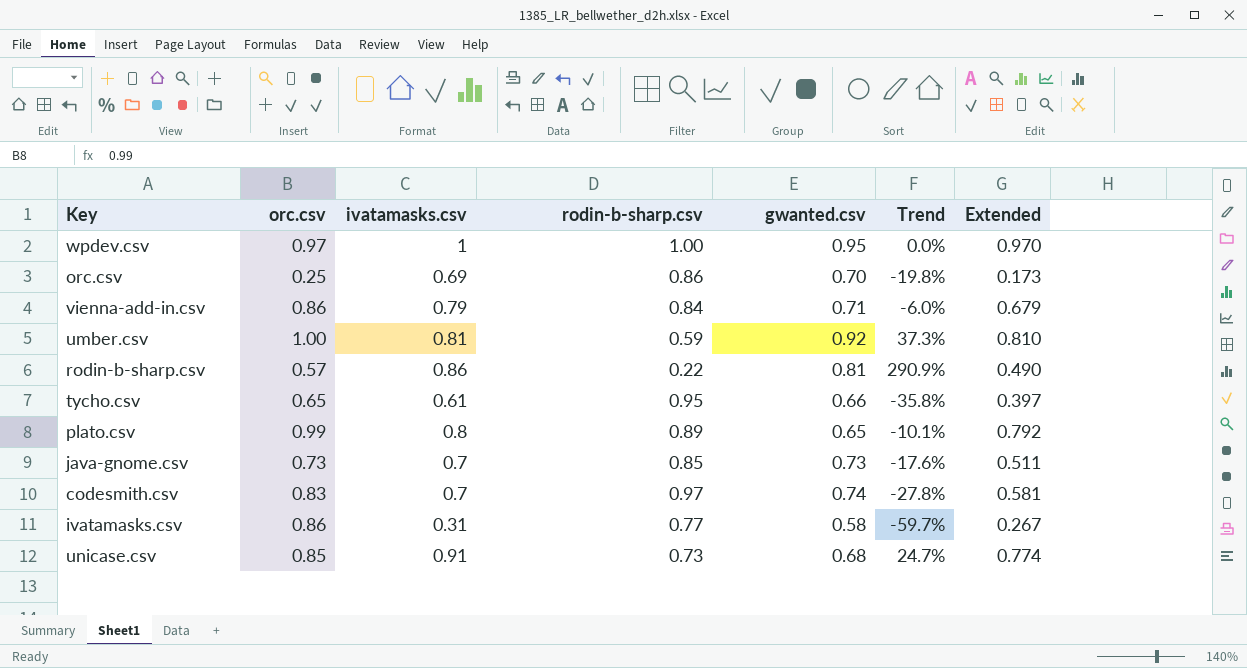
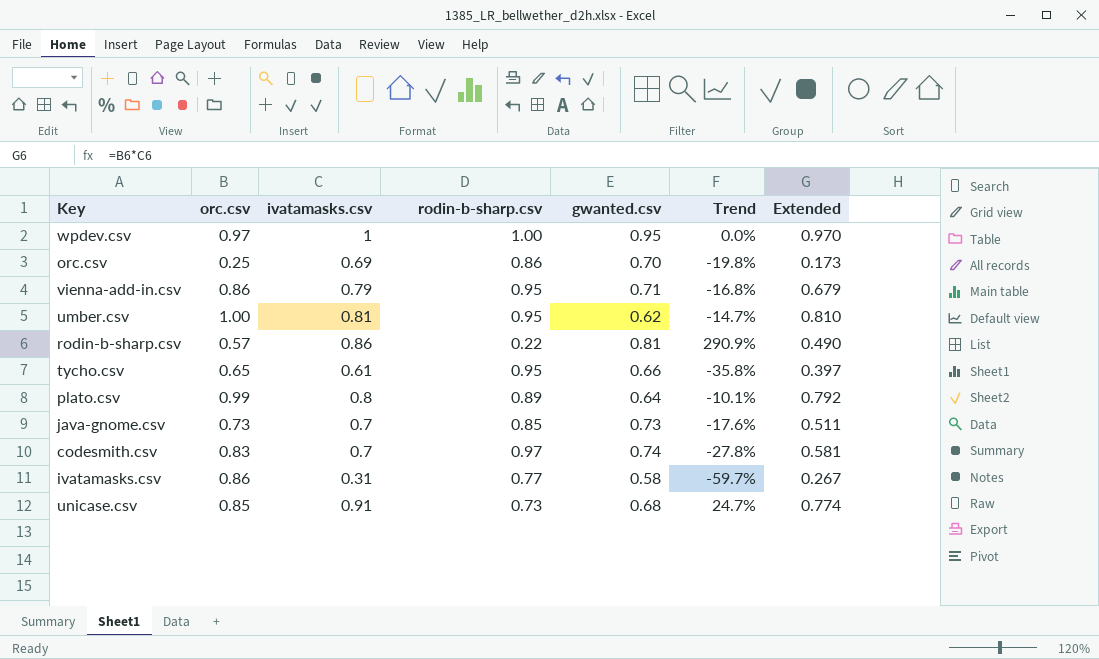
vienna-add-in.csv | rodin-b-sharp.csv: 0.84 -> 0.95
vienna-add-in.csv | Trend: -6.0% -> -16.8%
umber.csv | rodin-b-sharp.csv: 0.59 -> 0.95
umber.csv | gwanted.csv: 0.92 -> 0.62
umber.csv | Trend: 37.3% -> -14.7%
plato.csv | gwanted.csv: 0.65 -> 0.64

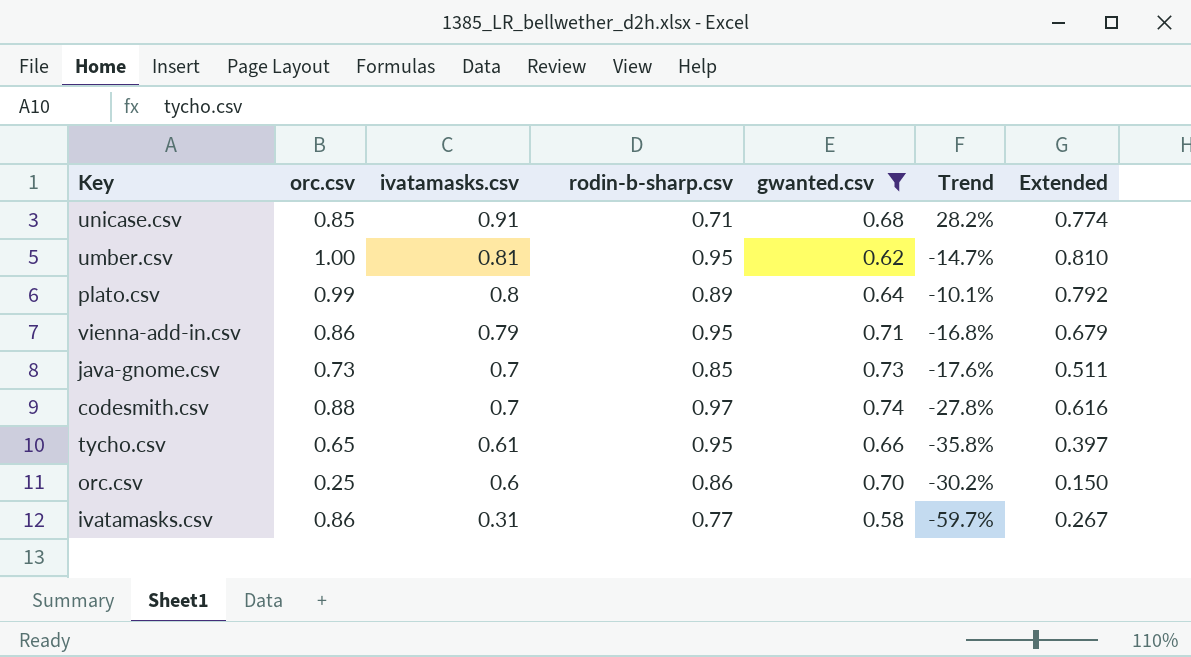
filter: none -> gwanted.csv <= 0.74
row order: none -> ivatamasks.csv descending
unicase.csv | rodin-b-sharp.csv: 0.73 -> 0.71
unicase.csv | Trend: 24.7% -> 28.2%
codesmith.csv | orc.csv: 0.83 -> 0.88
codesmith.csv | Extended: 0.581 -> 0.616
orc.csv | ivatamasks.csv: 0.69 -> 0.6
orc.csv | Trend: -19.8% -> -30.2%
orc.csv | Extended: 0.173 -> 0.150

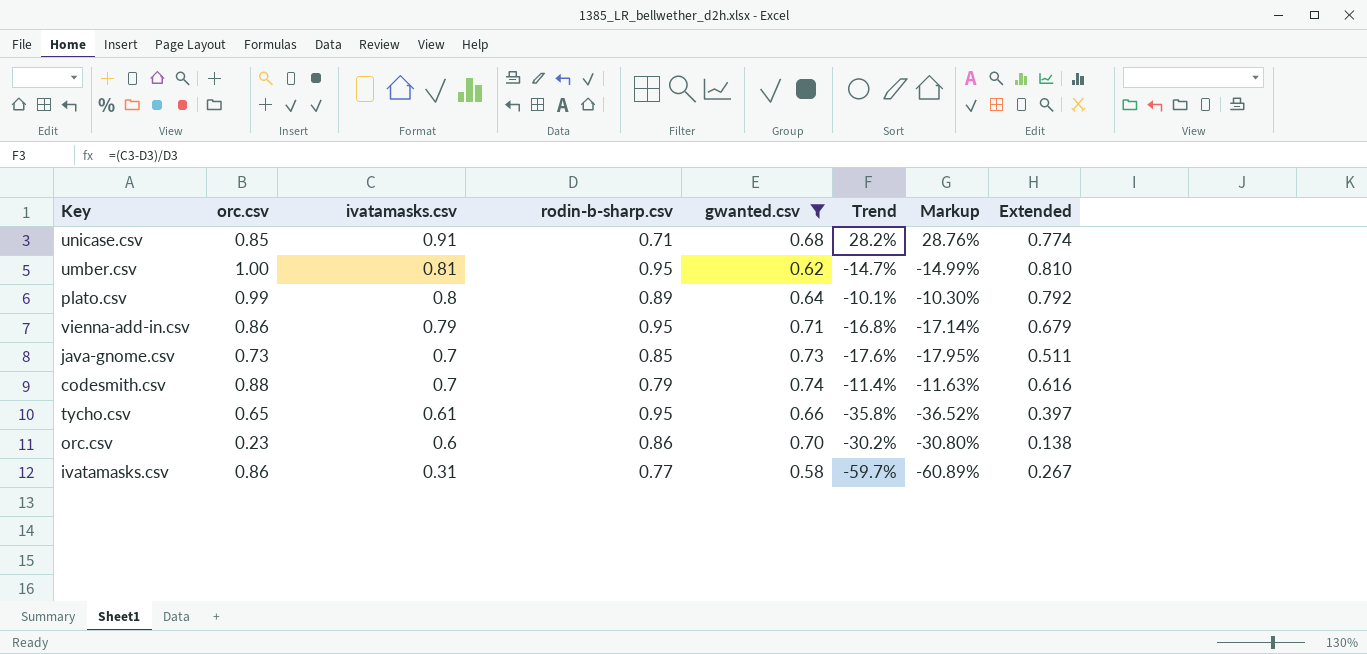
column Markup | formula: none -> [Trend] * 1.02
codesmith.csv | rodin-b-sharp.csv: 0.97 -> 0.79
codesmith.csv | Trend: -27.8% -> -11.4%
orc.csv | orc.csv: 0.25 -> 0.23
orc.csv | Extended: 0.150 -> 0.138

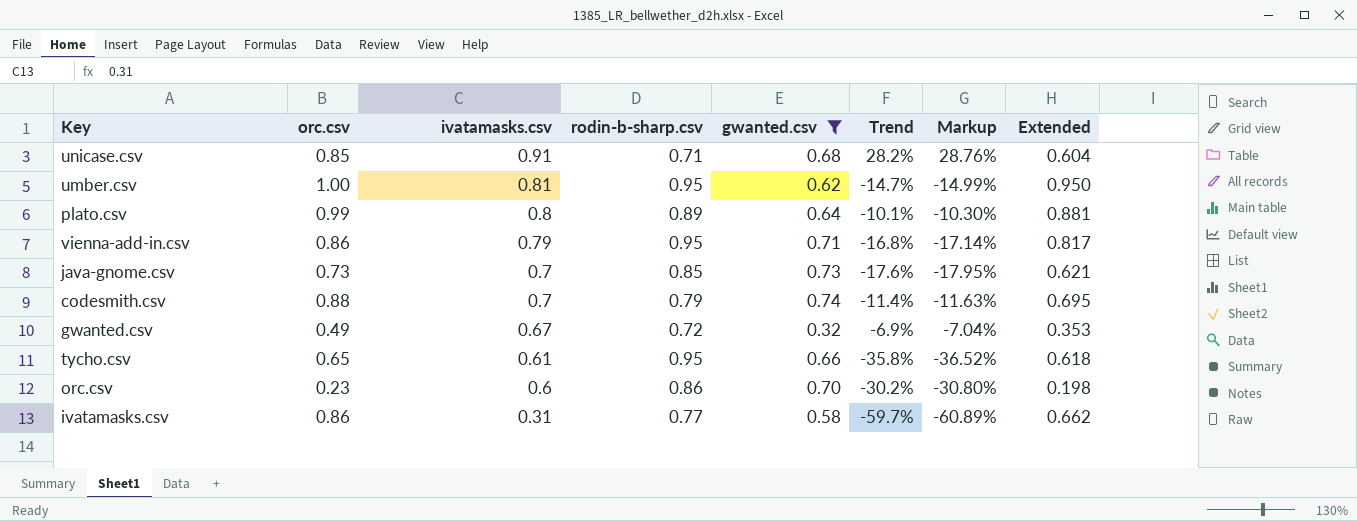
column Extended | formula: [orc.csv] * [ivatamasks.csv] -> [orc.csv] * [rodin-b-sharp.csv]
row gwanted.csv: none -> 0.49 | 0.67 | 0.72 | 0.32 | -6.9% | -7.04% | 0.353

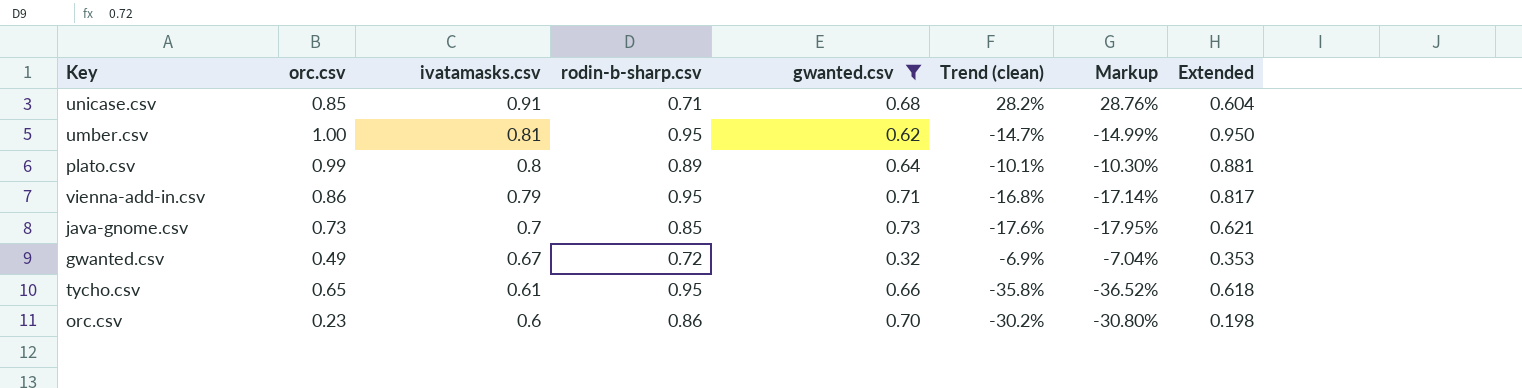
column name: Trend -> Trend (clean)
row codesmith.csv: 0.88 | 0.7 | 0.79 | 0.74 | -11.4% | -11.63% | 0.695 -> none
row ivatamasks.csv: 0.86 | 0.31 | 0.77 | 0.58 | -59.7% | -60.89% | 0.662 -> none

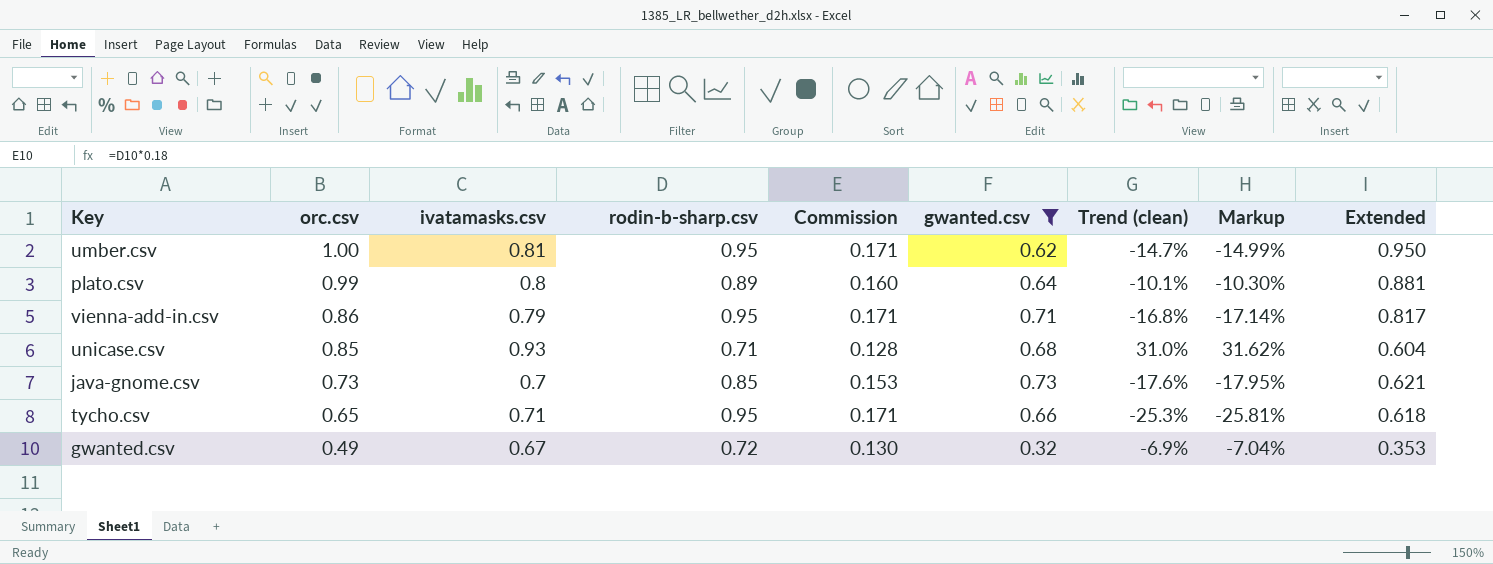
row order: ivatamasks.csv descending -> orc.csv descending
column Commission | formula: none -> [rodin-b-sharp.csv] * 0.18
row orc.csv: 0.23 | 0.6 | 0.86 | 0.70 | -30.2% | -30.80% | 0.198 -> none
unicase.csv | ivatamasks.csv: 0.91 -> 0.93
unicase.csv | Trend (clean): 28.2% -> 31.0%
unicase.csv | Markup: 28.76% -> 31.62%
tycho.csv | ivatamasks.csv: 0.61 -> 0.71
tycho.csv | Trend (clean): -35.8% -> -25.3%
tycho.csv | Markup: -36.52% -> -25.81%

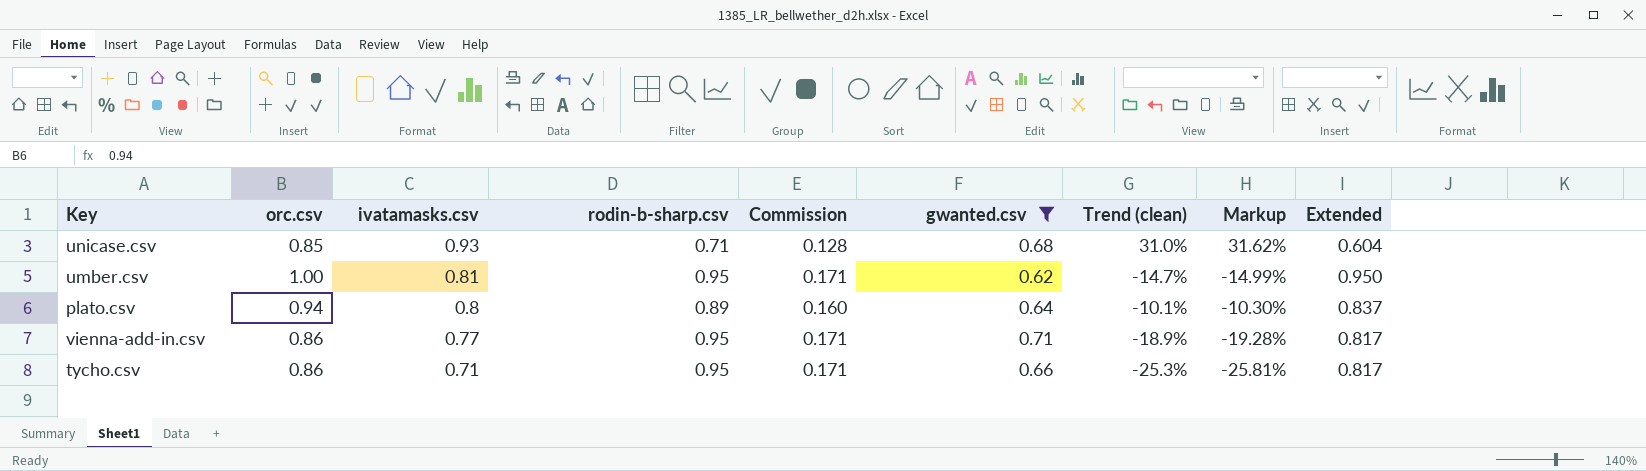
row order: orc.csv descending -> ivatamasks.csv descending
row java-gnome.csv: 0.73 | 0.7 | 0.85 | 0.153 | 0.73 | -17.6% | -17.95% | 0.621 -> none
row gwanted.csv: 0.49 | 0.67 | 0.72 | 0.130 | 0.32 | -6.9% | -7.04% | 0.353 -> none
plato.csv | orc.csv: 0.99 -> 0.94
plato.csv | Extended: 0.881 -> 0.837
vienna-add-in.csv | ivatamasks.csv: 0.79 -> 0.77
vienna-add-in.csv | Trend (clean): -16.8% -> -18.9%
vienna-add-in.csv | Markup: -17.14% -> -19.28%
tycho.csv | orc.csv: 0.65 -> 0.86
tycho.csv | Extended: 0.618 -> 0.817

